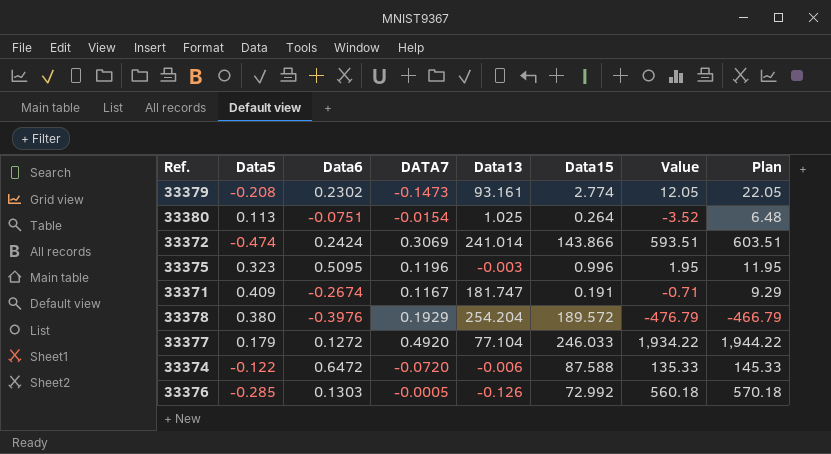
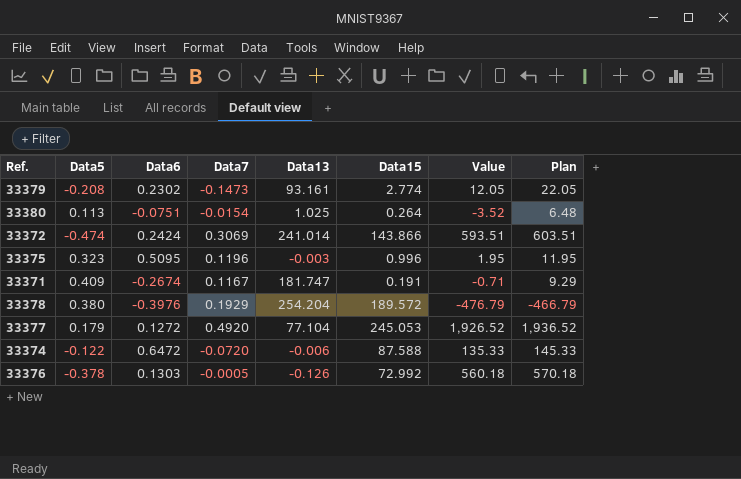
column name: DATA7 -> Data7
33377 | Data15: 246.033 -> 245.053
33377 | Value: 1,934.22 -> 1,926.52
33377 | Plan: 1,944.22 -> 1,936.52
33376 | Data5: -0.285 -> -0.378

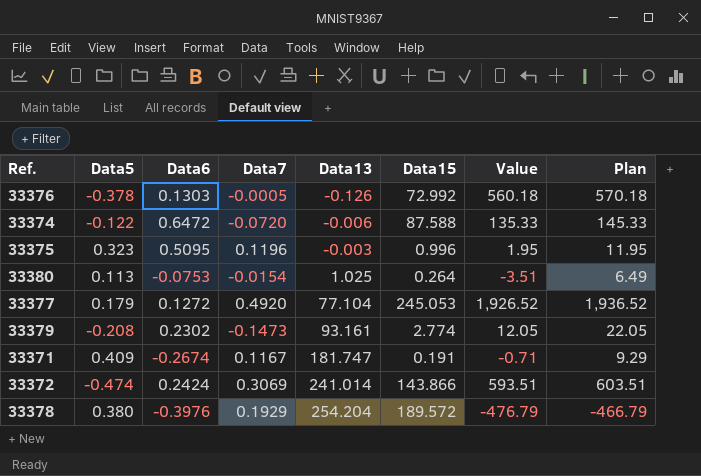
row order: none -> Data13 ascending
33380 | Data6: -0.0751 -> -0.0753
33380 | Value: -3.52 -> -3.51
33380 | Plan: 6.48 -> 6.49

